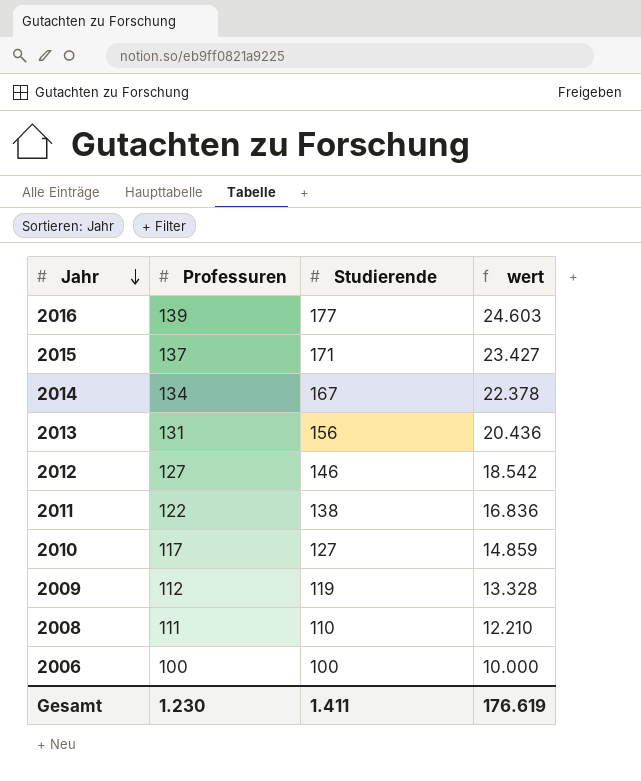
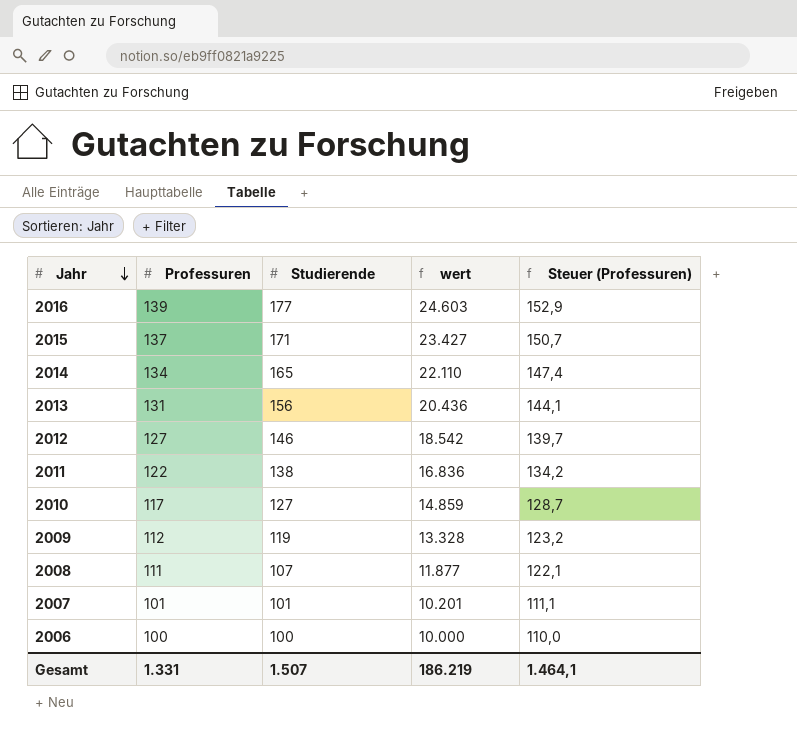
column Steuer (Professuren) | formula: none -> [Professuren] * 1,1
2014 | Studierende: 167 -> 165
2014 | wert: 22.378 -> 22.110
2008 | Studierende: 110 -> 107
2008 | wert: 12.210 -> 11.877
row 2007: none -> 101 | 101 | 10.201 | 111,1
Gesamt | Professuren: 1.230 -> 1.331
Gesamt | Studierende: 1.411 -> 1.507
Gesamt | wert: 176.619 -> 186.219

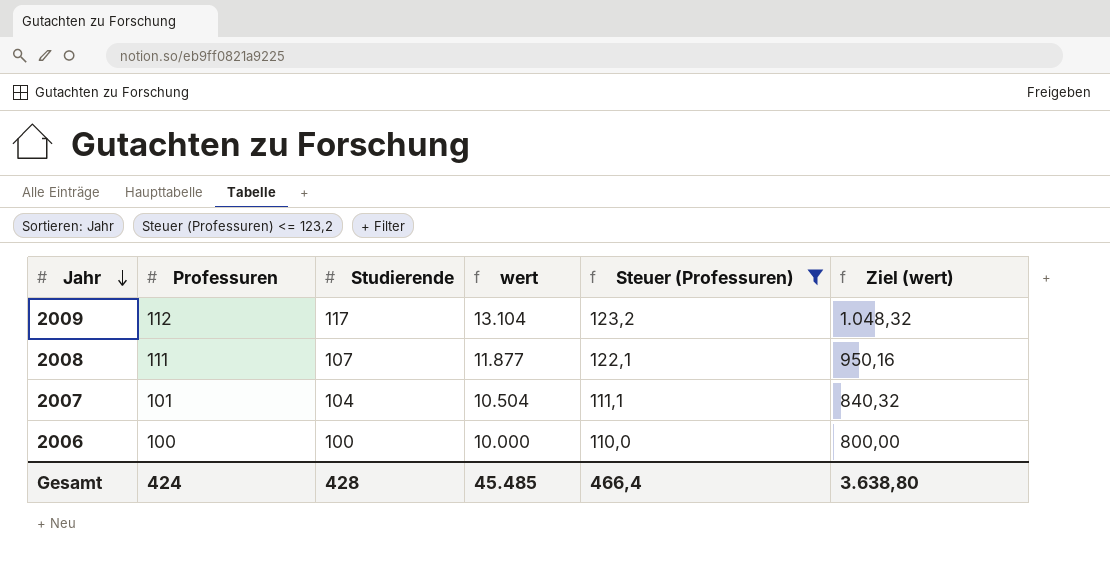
filter: none -> Steuer (Professuren) <= 123,2
column Ziel (wert) | formula: none -> [wert] * 0,08
2009 | Studierende: 119 -> 117
2009 | wert: 13.328 -> 13.104
2007 | Studierende: 101 -> 104
2007 | wert: 10.201 -> 10.504
Gesamt | Professuren: 1.331 -> 424
Gesamt | Studierende: 1.507 -> 428
Gesamt | wert: 186.219 -> 45.485
Gesamt | Steuer (Professuren): 1.464,1 -> 466,4

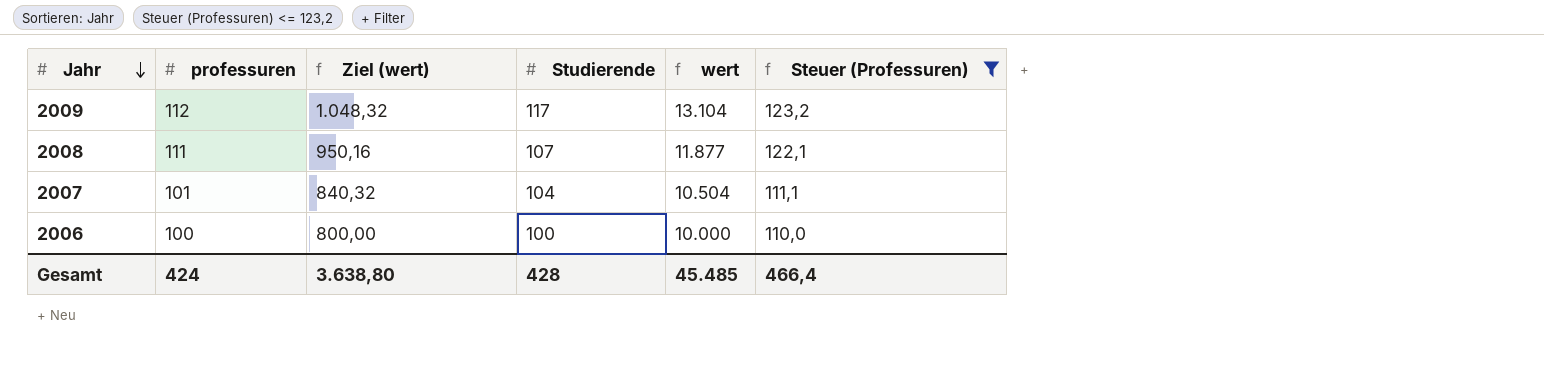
column name: Professuren -> professuren
column Ziel (wert) | position: 6 -> 3

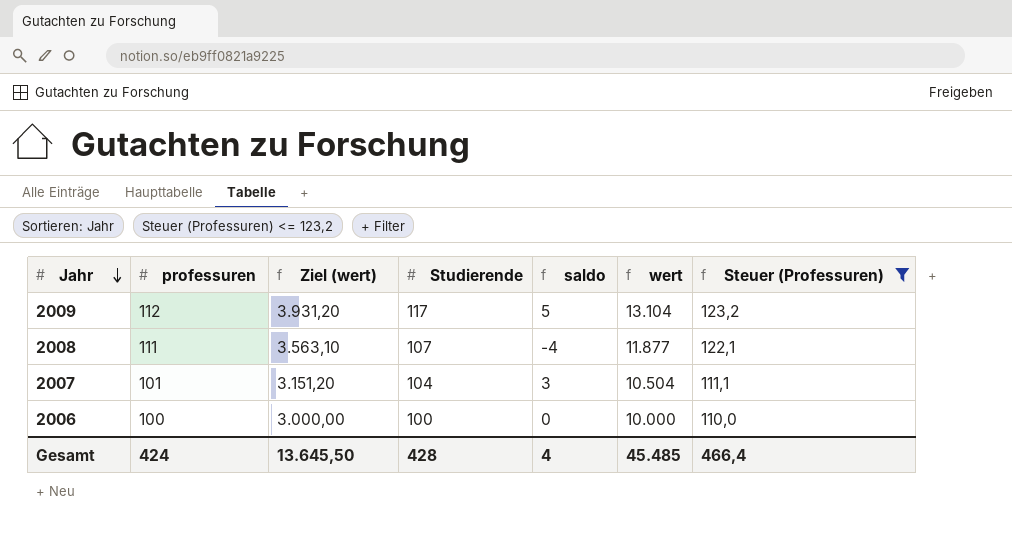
column Ziel (wert) | formula: [wert] * 0,08 -> [wert] * 0,3
column saldo | formula: none -> [Studierende] - [professuren]
Gesamt | Ziel (wert): 3.638,80 -> 13.645,50

